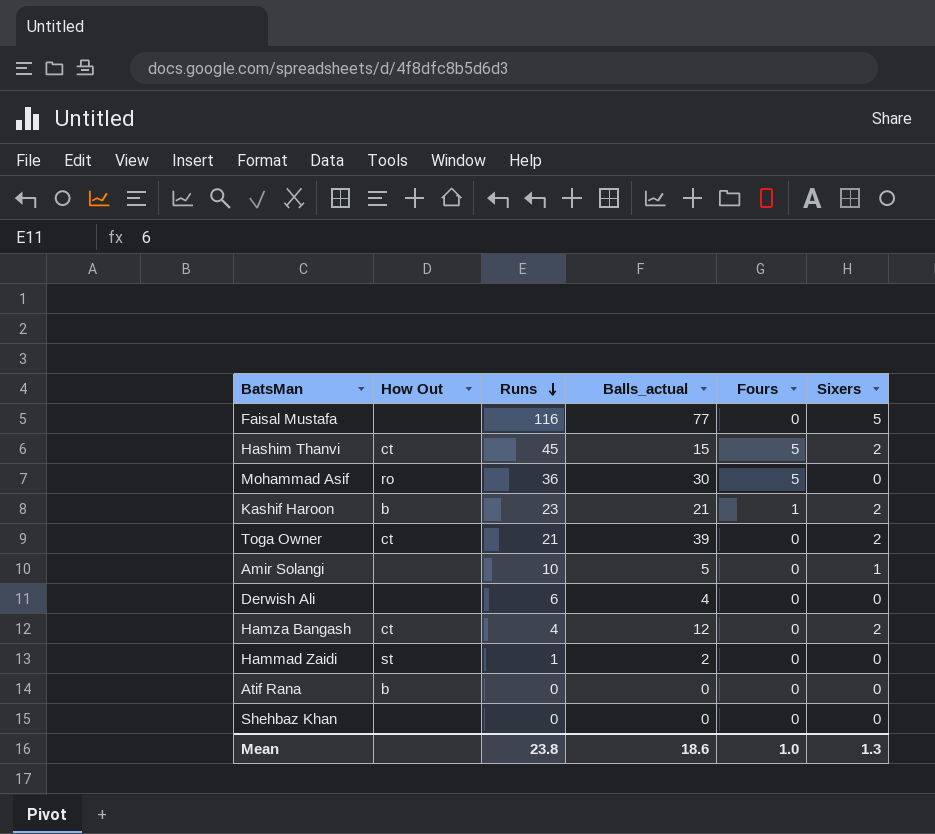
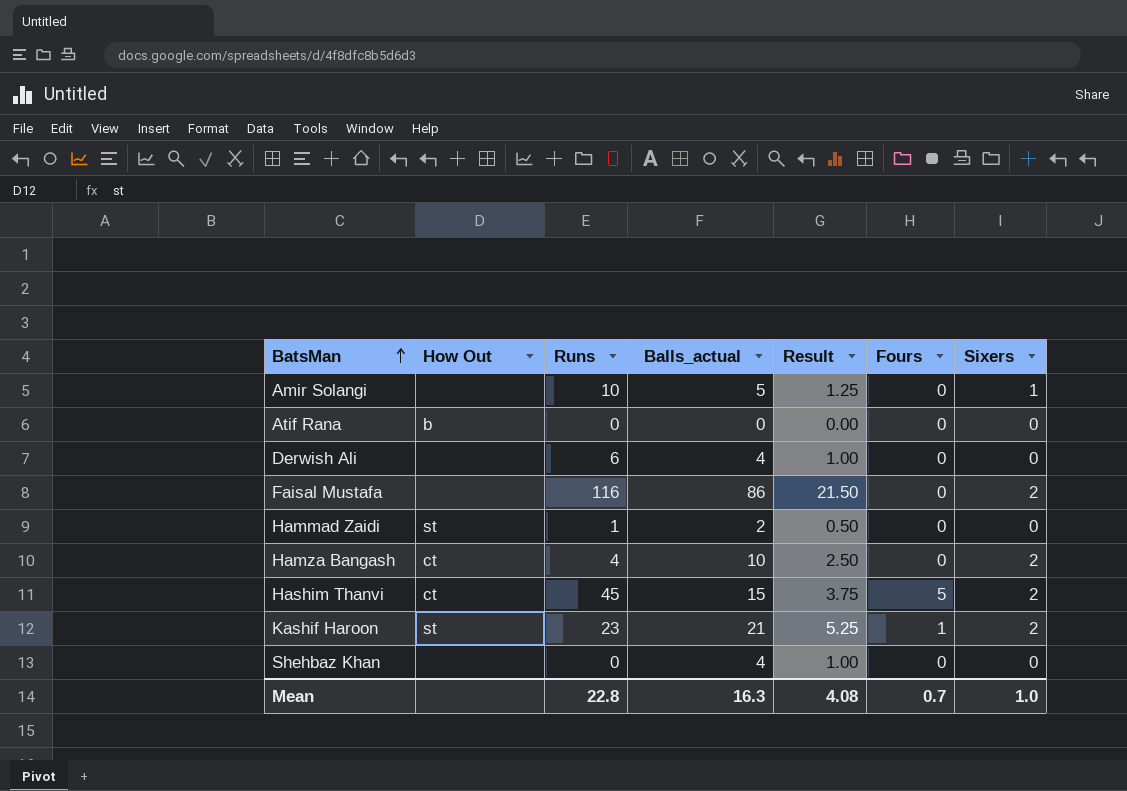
row order: Runs descending -> BatsMan ascending
column Result | formula: none -> [Balls_actual] * 0.25
row Mohammad Asif: ro | 36 | 30 | 5 | 0 -> none
row Toga Owner: ct | 21 | 39 | 0 | 2 -> none
Faisal Mustafa | Balls_actual: 77 -> 86
Faisal Mustafa | Sixers: 5 -> 2
Hamza Bangash | Balls_actual: 12 -> 10
Kashif Haroon | How Out: b -> st
Shehbaz Khan | Balls_actual: 0 -> 4
Mean | Runs: 23.8 -> 22.8
Mean | Balls_actual: 18.6 -> 16.3
Mean | Fours: 1.0 -> 0.7
Mean | Sixers: 1.3 -> 1.0

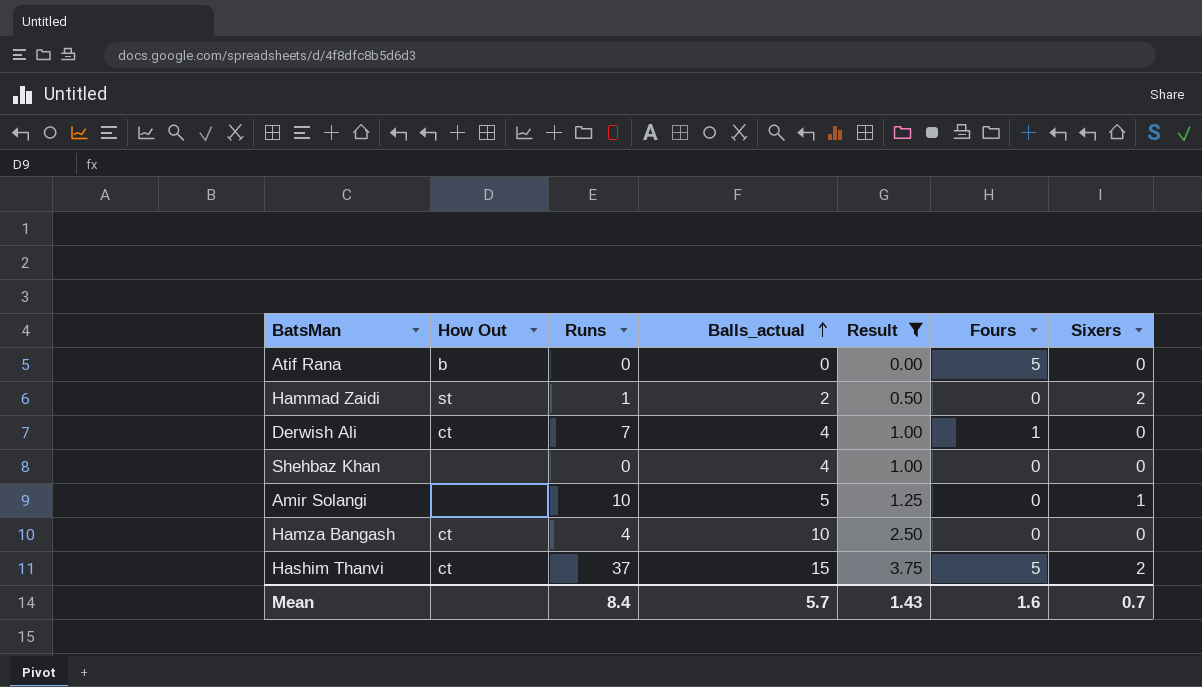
filter: none -> Result <= 3.75
row order: BatsMan ascending -> Balls_actual ascending
Atif Rana | Fours: 0 -> 5
Hammad Zaidi | Sixers: 0 -> 2
Derwish Ali | How Out: none -> ct
Derwish Ali | Runs: 6 -> 7
Derwish Ali | Fours: 0 -> 1
Hamza Bangash | Sixers: 2 -> 0
Hashim Thanvi | Runs: 45 -> 37
Mean | Runs: 22.8 -> 8.4
Mean | Balls_actual: 16.3 -> 5.7
Mean | Result: 4.08 -> 1.43
Mean | Fours: 0.7 -> 1.6
Mean | Sixers: 1.0 -> 0.7

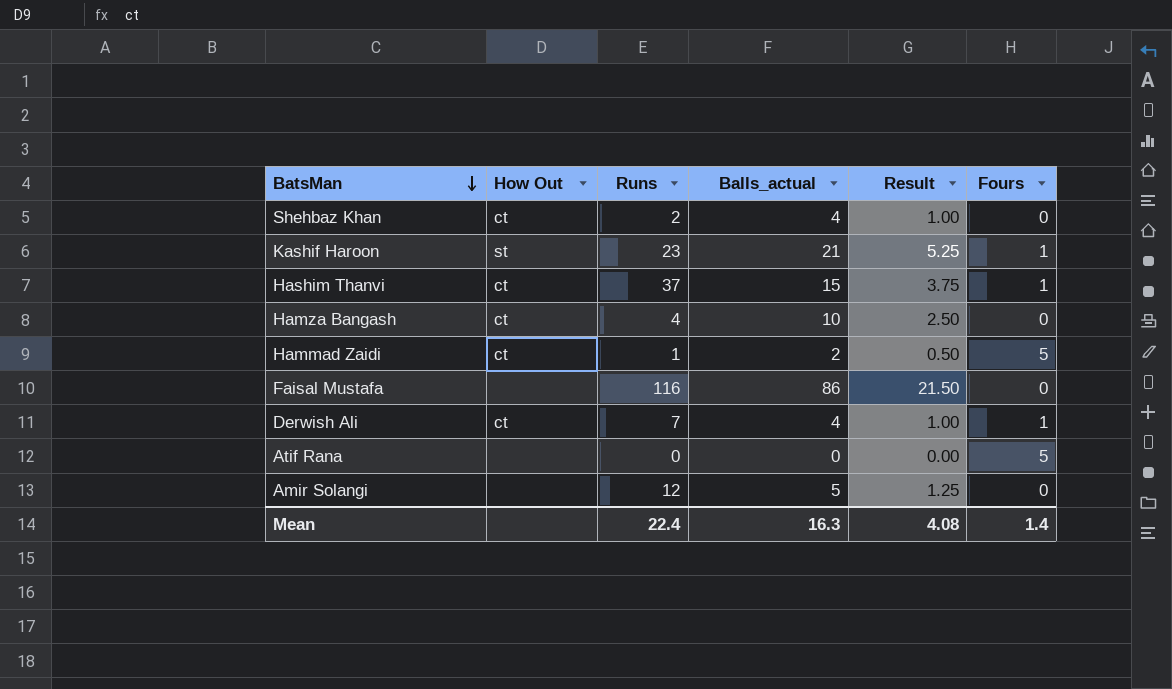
filter: Result <= 3.75 -> none
row order: Balls_actual ascending -> BatsMan descending
column Sixers | position: 7 -> none
Shehbaz Khan | How Out: none -> ct
Shehbaz Khan | Runs: 0 -> 2
Hashim Thanvi | Fours: 5 -> 1
Hammad Zaidi | How Out: st -> ct
Hammad Zaidi | Fours: 0 -> 5
Atif Rana | How Out: b -> none
Amir Solangi | Runs: 10 -> 12
Mean | Runs: 8.4 -> 22.4
Mean | Balls_actual: 5.7 -> 16.3
Mean | Result: 1.43 -> 4.08
Mean | Fours: 1.6 -> 1.4

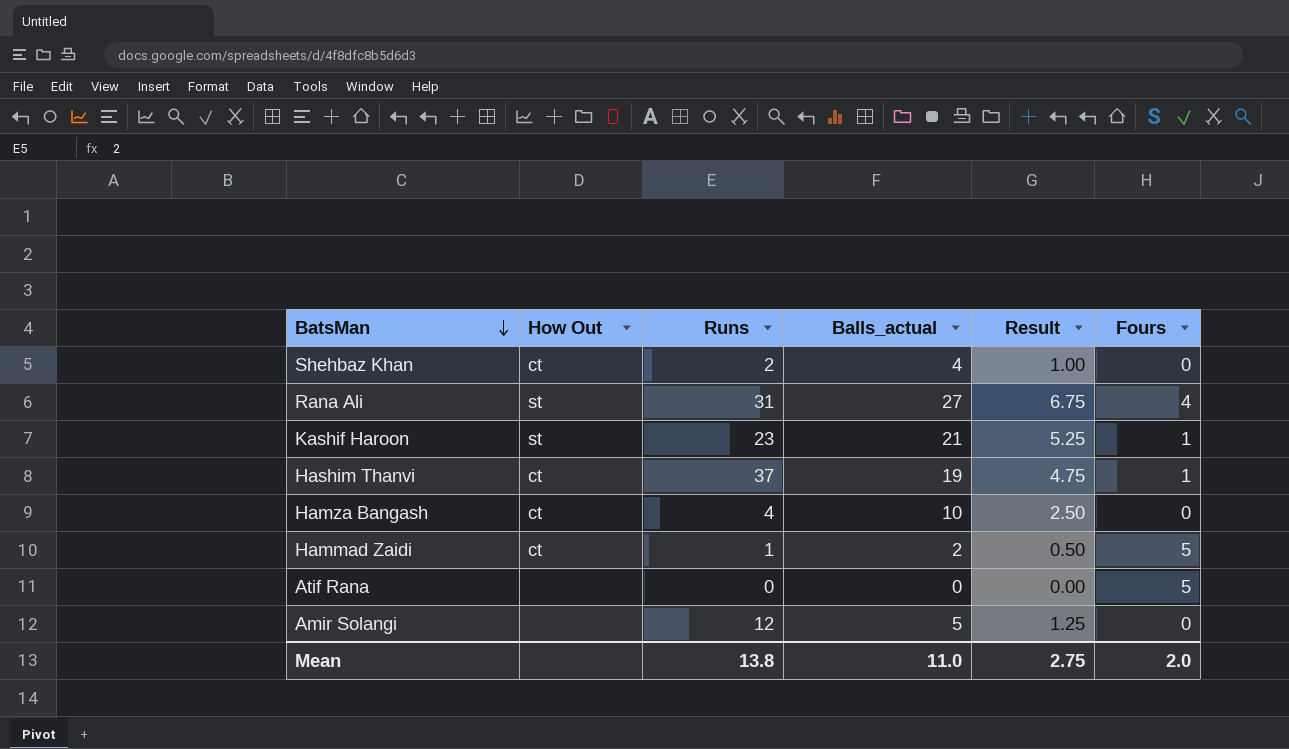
row Faisal Mustafa: none | 116 | 86 | 21.50 | 0 -> none
row Derwish Ali: ct | 7 | 4 | 1.00 | 1 -> none
row Rana Ali: none -> st | 31 | 27 | 6.75 | 4
Hashim Thanvi | Balls_actual: 15 -> 19
Hashim Thanvi | Result: 3.75 -> 4.75
Mean | Runs: 22.4 -> 13.8
Mean | Balls_actual: 16.3 -> 11.0
Mean | Result: 4.08 -> 2.75
Mean | Fours: 1.4 -> 2.0

